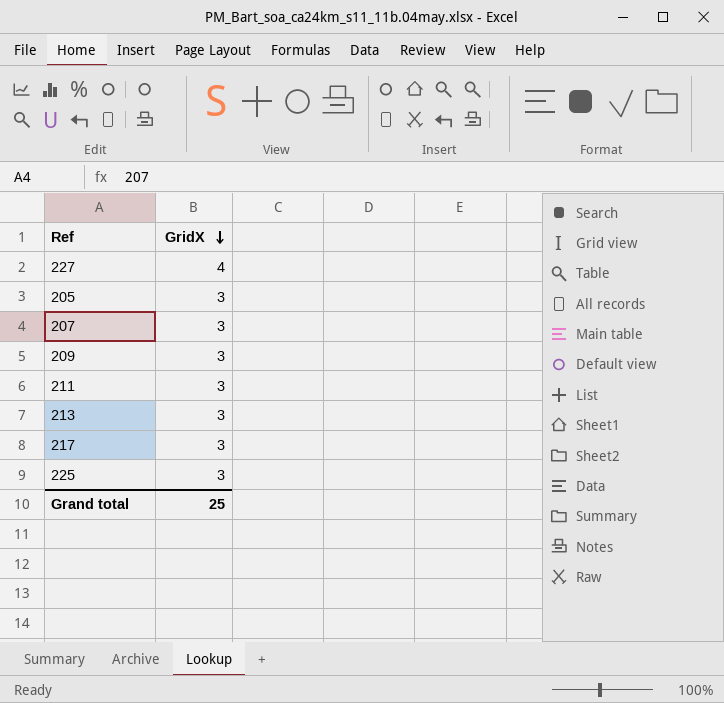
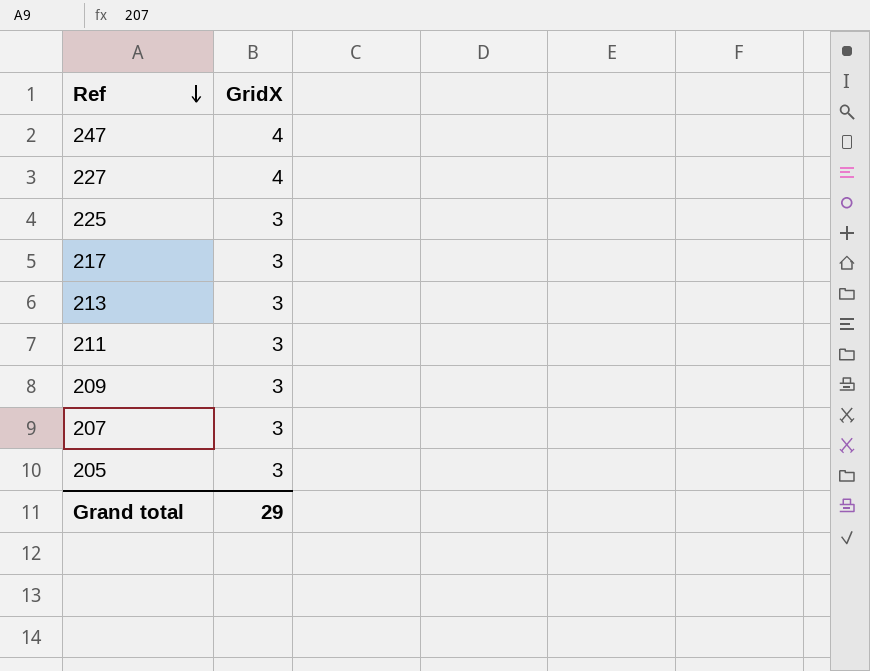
row order: GridX descending -> Ref descending
row 247: none -> 4
Grand total | GridX: 25 -> 29

